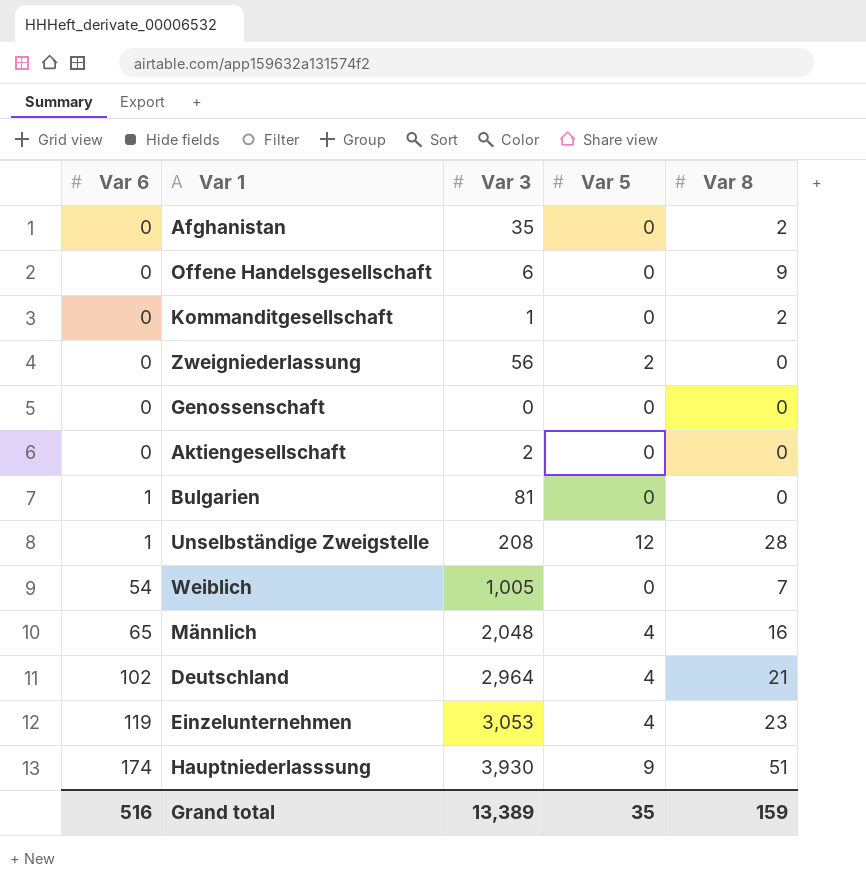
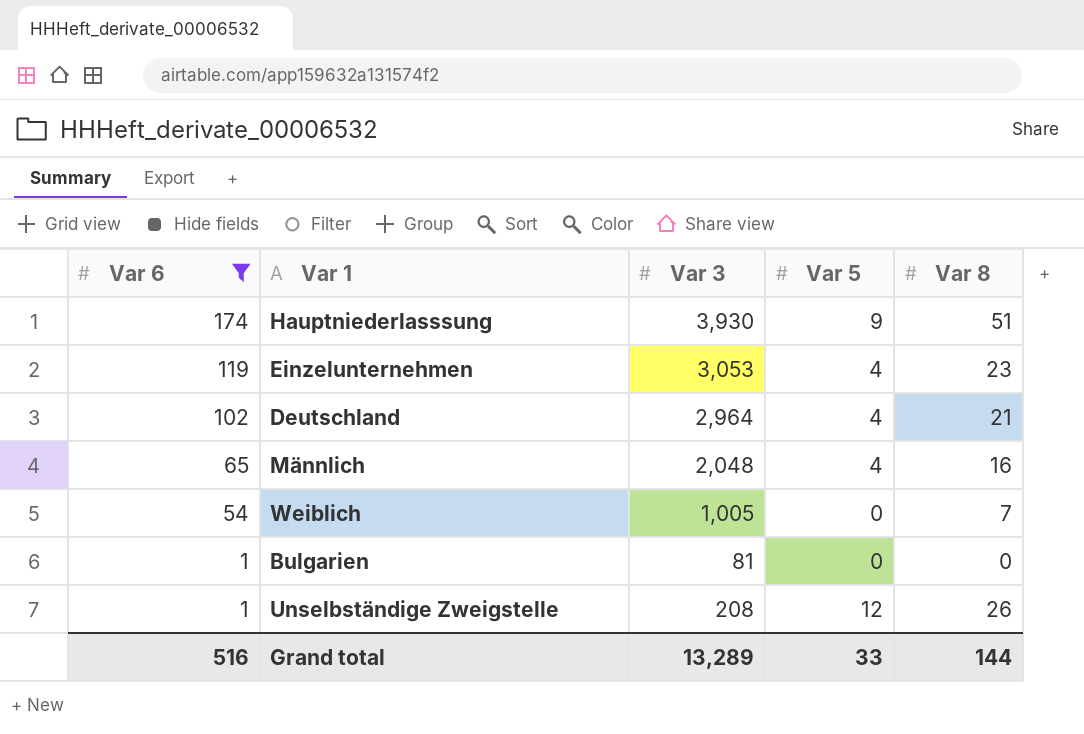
filter: none -> Var 6 != 0
row order: Var 6 ascending -> Var 6 descending
Unselbständige Zweigstelle | Var 8: 28 -> 26
Grand total | Var 3: 13,389 -> 13,289
Grand total | Var 5: 35 -> 33
Grand total | Var 8: 159 -> 144

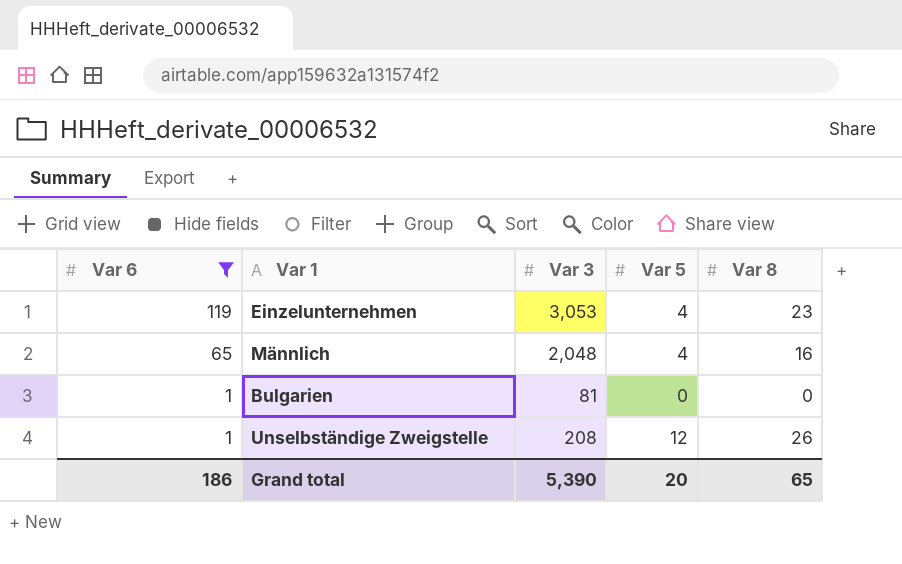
row Hauptniederlasssung: 174 | 3,930 | 9 | 51 -> none
row Deutschland: 102 | 2,964 | 4 | 21 -> none
row Weiblich: 54 | 1,005 | 0 | 7 -> none
Grand total | Var 6: 516 -> 186
Grand total | Var 3: 13,289 -> 5,390
Grand total | Var 5: 33 -> 20
Grand total | Var 8: 144 -> 65

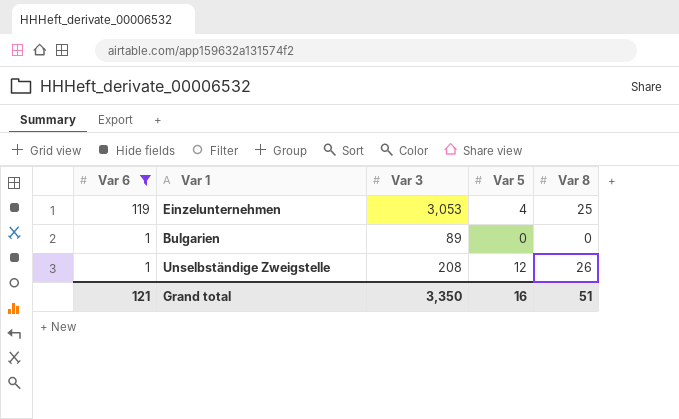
row Männlich: 65 | 2,048 | 4 | 16 -> none
Einzelunternehmen | Var 8: 23 -> 25
Bulgarien | Var 3: 81 -> 89
Grand total | Var 6: 186 -> 121
Grand total | Var 3: 5,390 -> 3,350
Grand total | Var 5: 20 -> 16
Grand total | Var 8: 65 -> 51

